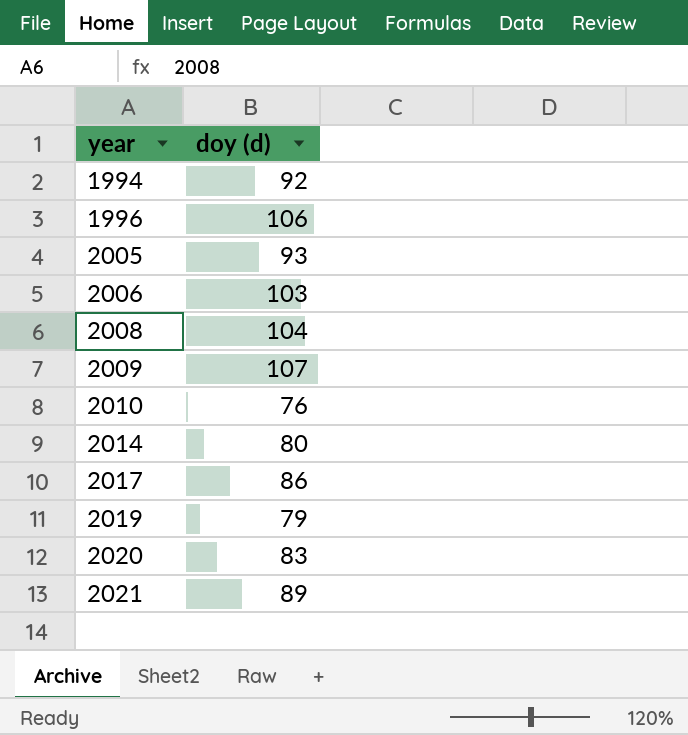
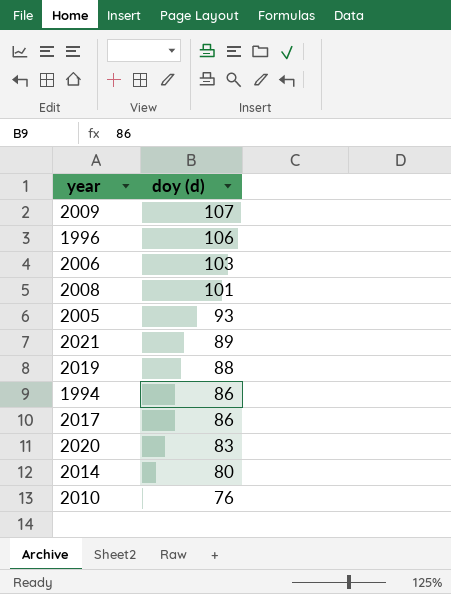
row order: year ascending -> doy (d) descending
2008 | doy (d): 104 -> 101
2019 | doy (d): 79 -> 88
1994 | doy (d): 92 -> 86

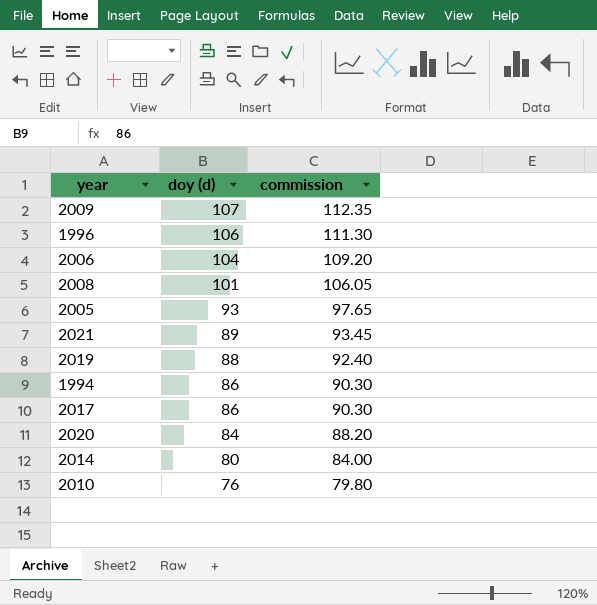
column commission | formula: none -> [doy (d)] * 1.05
2006 | doy (d): 103 -> 104
2020 | doy (d): 83 -> 84

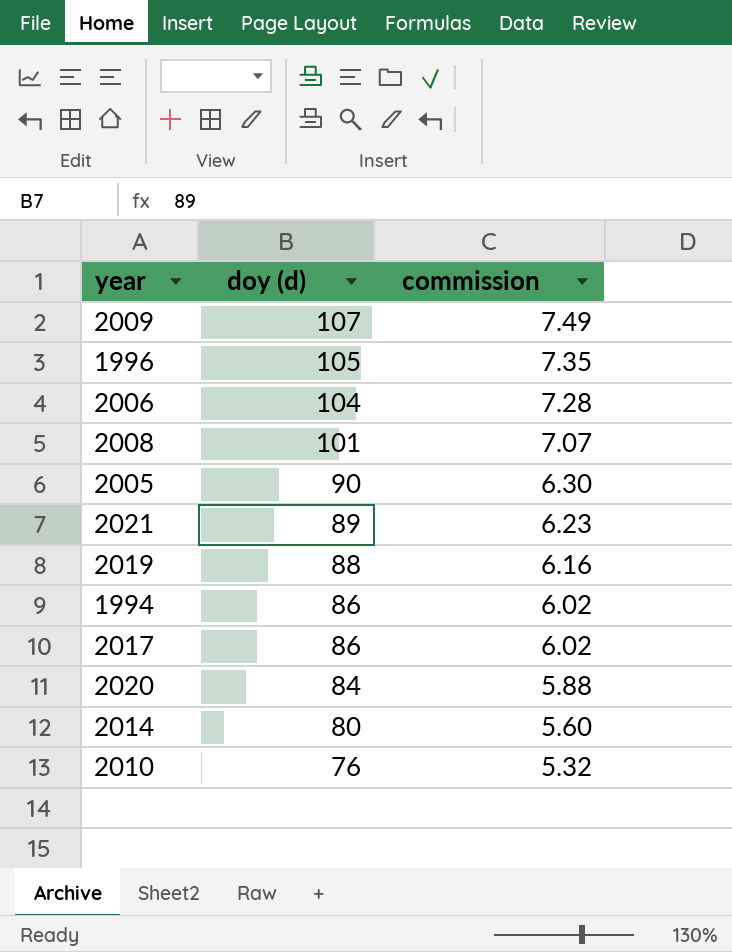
column commission | formula: [doy (d)] * 1.05 -> [doy (d)] * 0.07
1996 | doy (d): 106 -> 105
2005 | doy (d): 93 -> 90

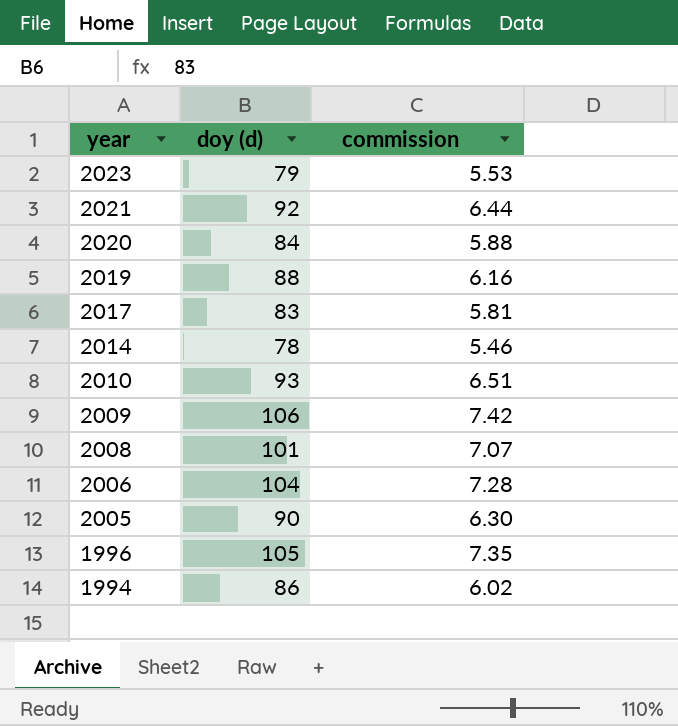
row order: doy (d) descending -> year descending
row 2023: none -> 79 | 5.53
2021 | doy (d): 89 -> 92
2021 | commission: 6.23 -> 6.44
2017 | doy (d): 86 -> 83
2017 | commission: 6.02 -> 5.81
2014 | doy (d): 80 -> 78
2014 | commission: 5.60 -> 5.46
2010 | doy (d): 76 -> 93
2010 | commission: 5.32 -> 6.51
2009 | doy (d): 107 -> 106
2009 | commission: 7.49 -> 7.42

